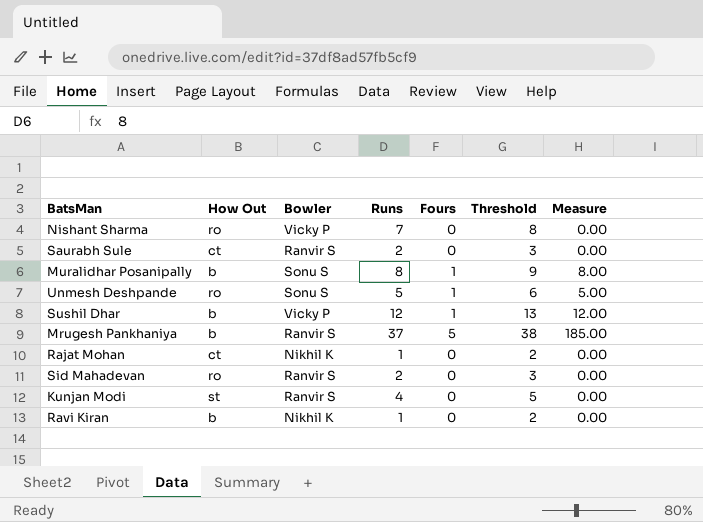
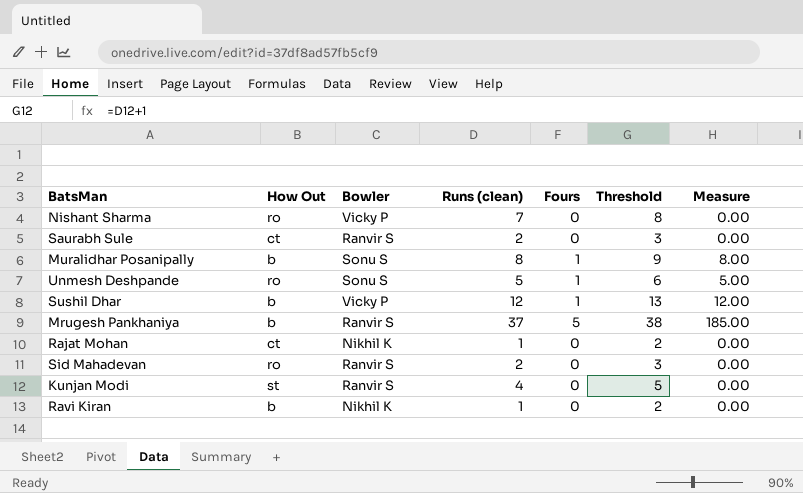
column name: Runs -> Runs (clean)

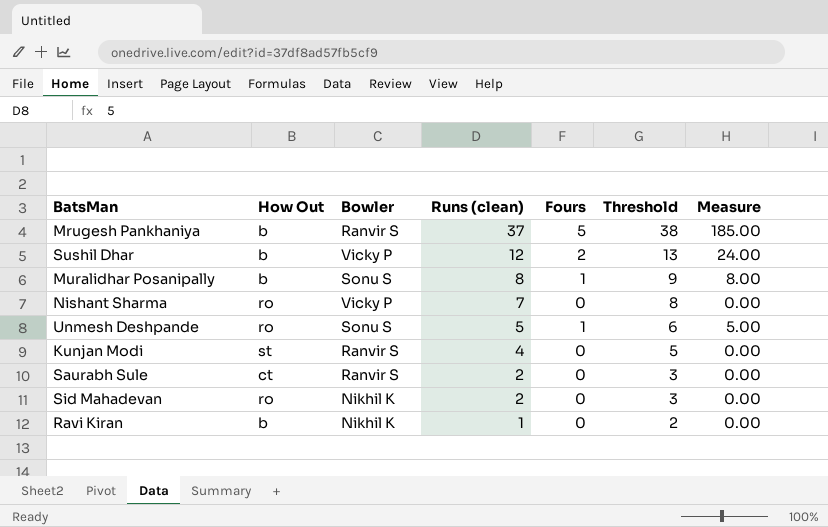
row order: none -> Runs (clean) descending
row Rajat Mohan: ct | Nikhil K | 1 | 0 | 2 | 0.00 -> none
Sushil Dhar | Fours: 1 -> 2
Sushil Dhar | Measure: 12.00 -> 24.00
Sid Mahadevan | Bowler: Ranvir S -> Nikhil K

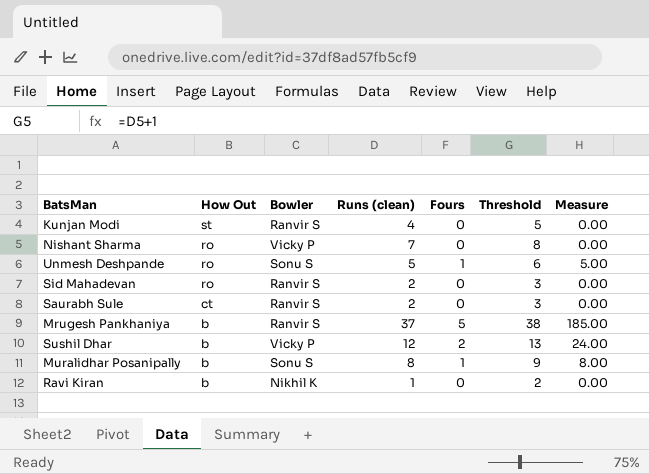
row order: Runs (clean) descending -> How Out descending
Sid Mahadevan | Bowler: Nikhil K -> Ranvir S

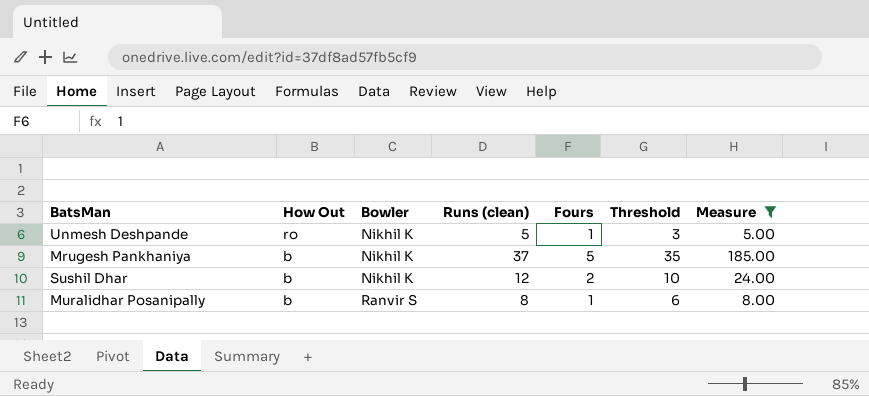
filter: none -> Measure != 0.00
column Threshold | formula: [Runs (clean)] + 1 -> [Runs (clean)] - 2
Unmesh Deshpande | Bowler: Sonu S -> Nikhil K
Mrugesh Pankhaniya | Bowler: Ranvir S -> Nikhil K
Sushil Dhar | Bowler: Vicky P -> Nikhil K
Muralidhar Posanipally | Bowler: Sonu S -> Ranvir S

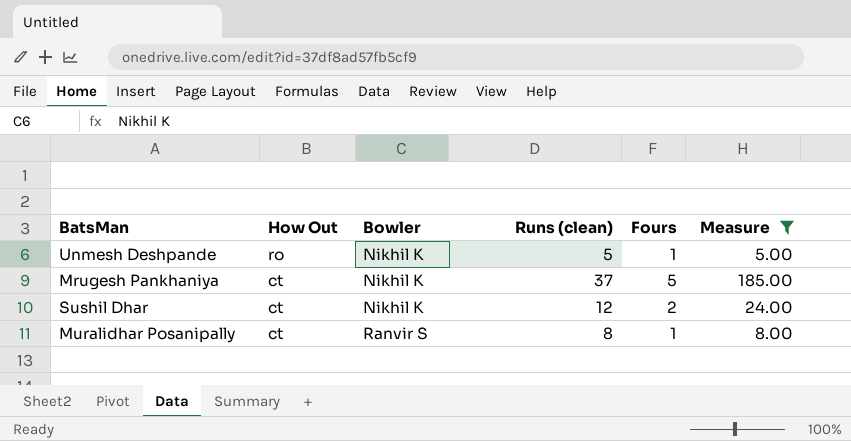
column Threshold | formula: [Runs (clean)] - 2 -> none
Mrugesh Pankhaniya | How Out: b -> ct
Sushil Dhar | How Out: b -> ct
Muralidhar Posanipally | How Out: b -> ct

